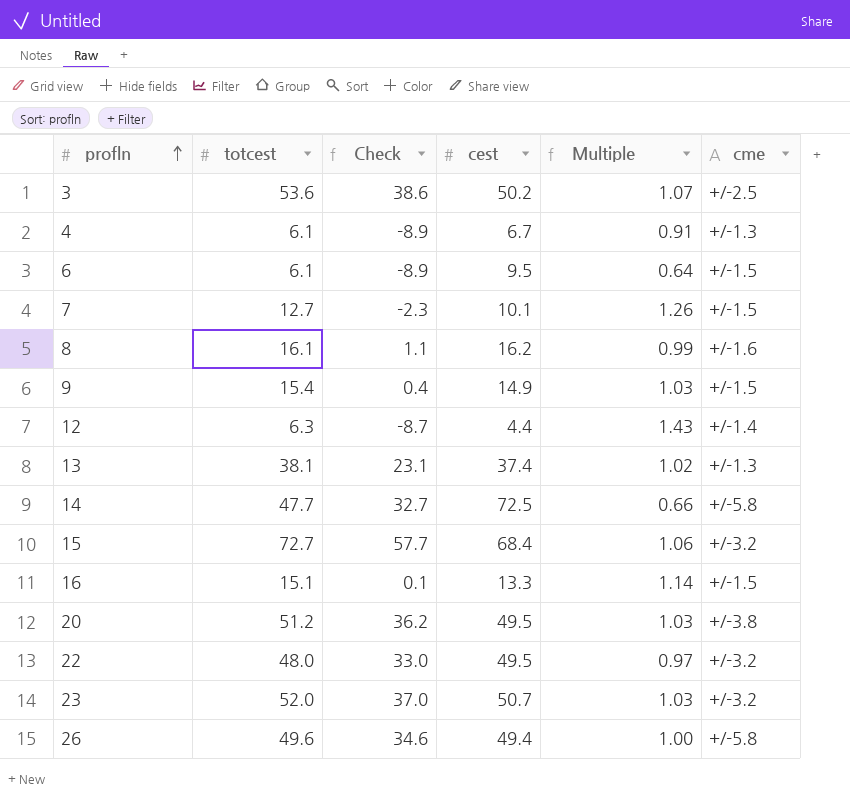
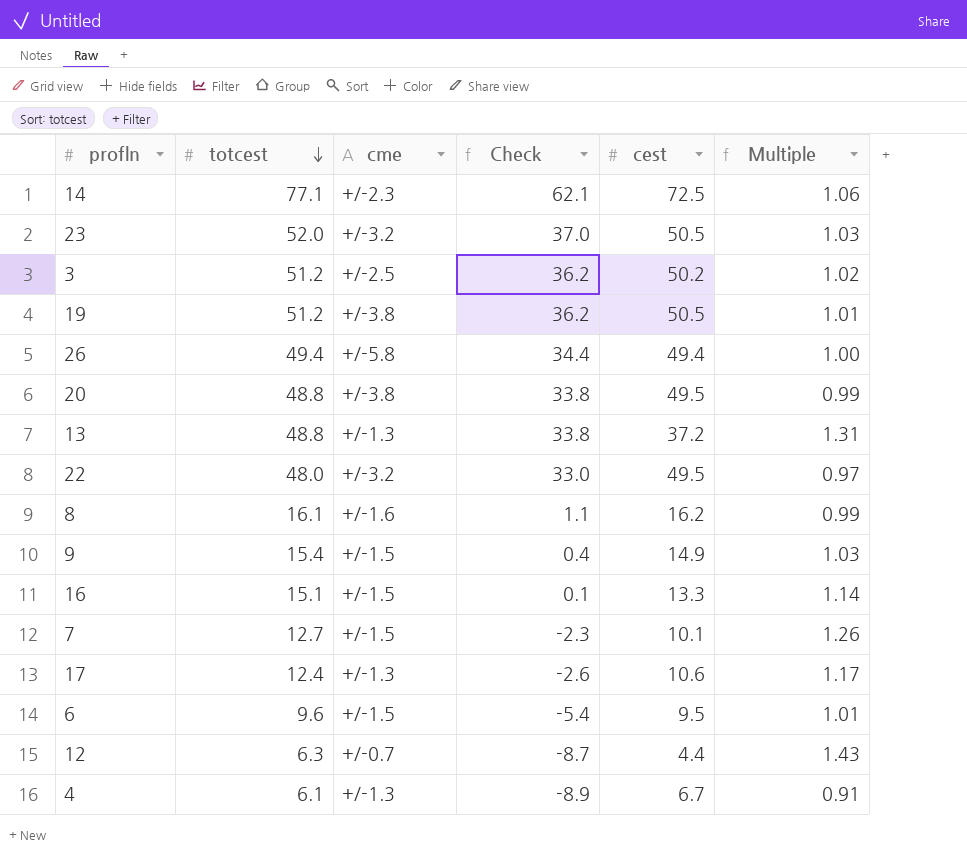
row order: profln ascending -> totcest descending
column cme | position: 6 -> 3
row 15: 72.7 | 57.7 | 68.4 | 1.06 | +/-3.2 -> none
14 | totcest: 47.7 -> 77.1
14 | cme: +/-5.8 -> +/-2.3
14 | Check: 32.7 -> 62.1
14 | Multiple: 0.66 -> 1.06
23 | cest: 50.7 -> 50.5
3 | totcest: 53.6 -> 51.2
3 | Check: 38.6 -> 36.2
3 | Multiple: 1.07 -> 1.02
row 19: none -> 51.2 | +/-3.8 | 36.2 | 50.5 | 1.01
26 | totcest: 49.6 -> 49.4
26 | Check: 34.6 -> 34.4
20 | totcest: 51.2 -> 48.8
20 | Check: 36.2 -> 33.8
20 | Multiple: 1.03 -> 0.99
13 | totcest: 38.1 -> 48.8
13 | Check: 23.1 -> 33.8
13 | cest: 37.4 -> 37.2
13 | Multiple: 1.02 -> 1.31
row 17: none -> 12.4 | +/-1.3 | -2.6 | 10.6 | 1.17
6 | totcest: 6.1 -> 9.6
6 | Check: -8.9 -> -5.4
6 | Multiple: 0.64 -> 1.01
12 | cme: +/-1.4 -> +/-0.7

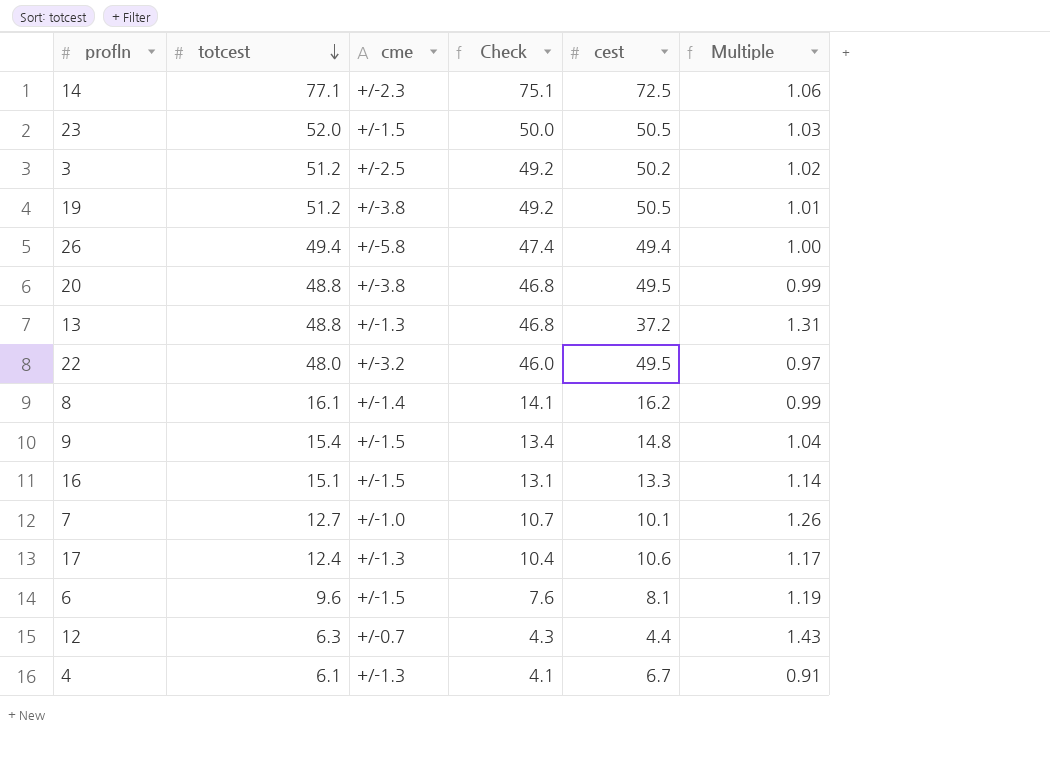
column Check | formula: [totcest] - 15 -> [totcest] - 2
23 | cme: +/-3.2 -> +/-1.5
8 | cme: +/-1.6 -> +/-1.4
9 | cest: 14.9 -> 14.8
9 | Multiple: 1.03 -> 1.04
7 | cme: +/-1.5 -> +/-1.0
6 | cest: 9.5 -> 8.1
6 | Multiple: 1.01 -> 1.19

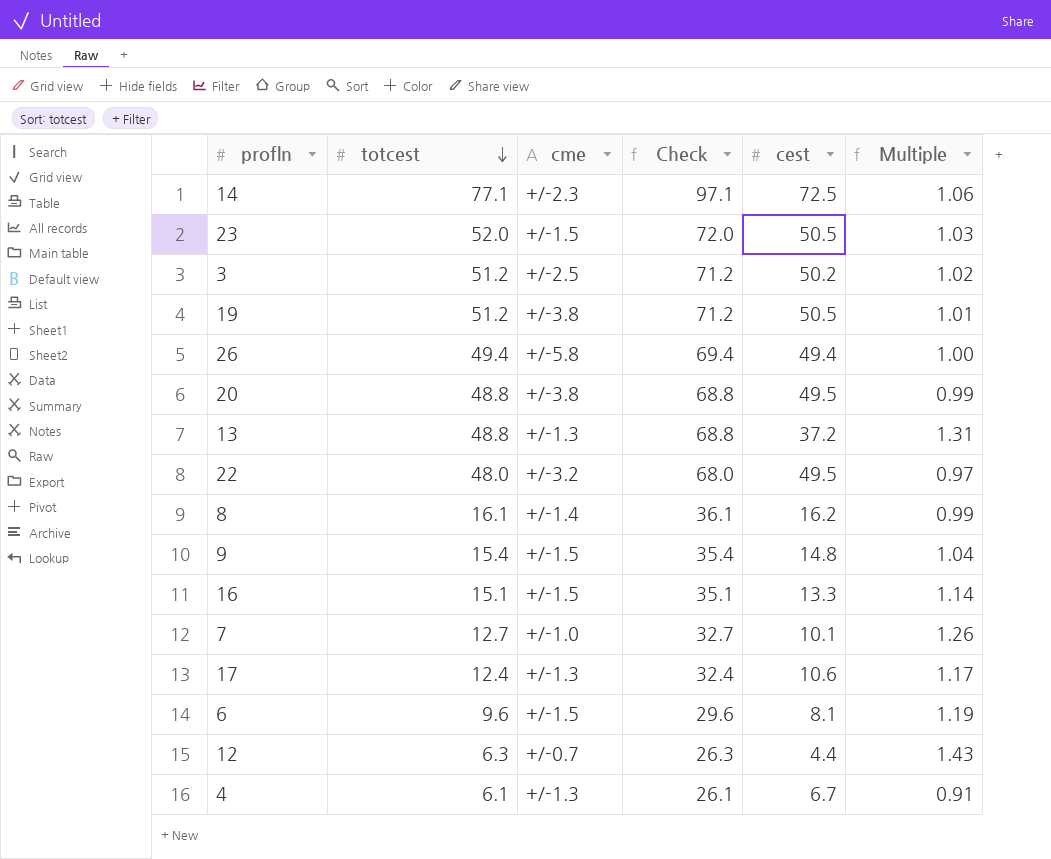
column Check | formula: [totcest] - 2 -> [totcest] + 20

